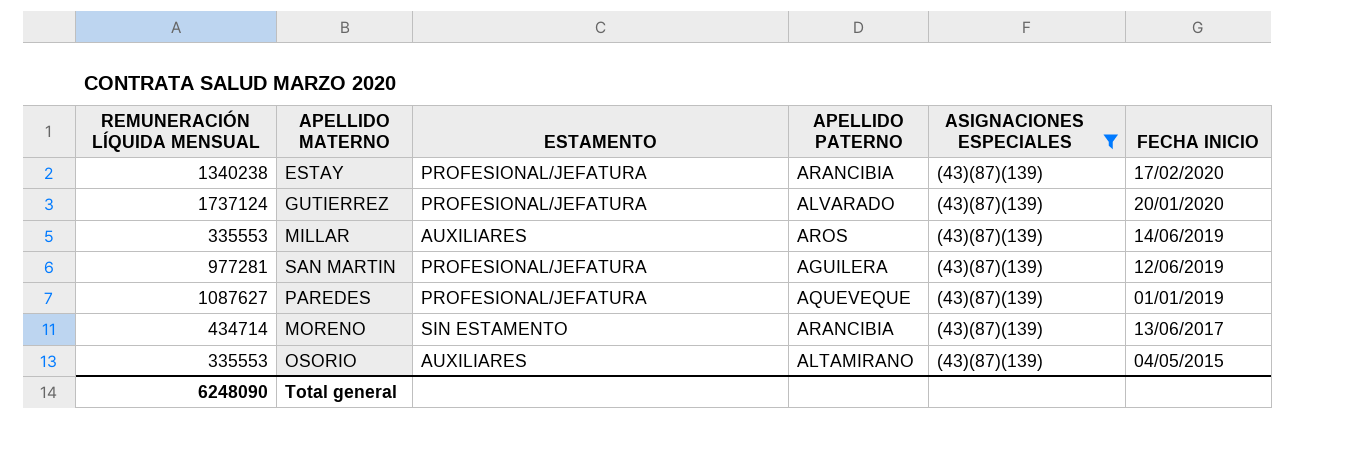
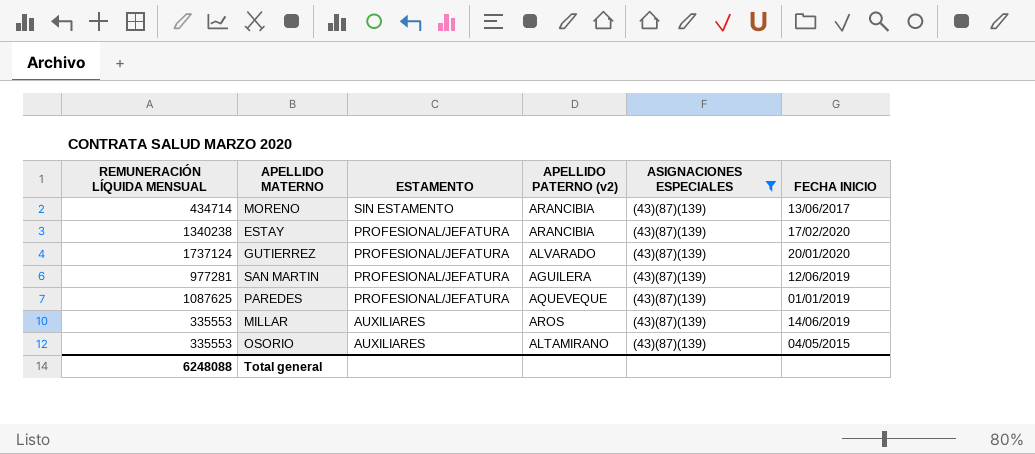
row order: FECHA INICIO descending -> ESTAMENTO descending
column name: APELLIDO PATERNO -> APELLIDO PATERNO (v2)
PAREDES | REMUNERACIÓN LÍQUIDA MENSUAL: 1087627 -> 1087625
Total general | REMUNERACIÓN LÍQUIDA MENSUAL: 6248090 -> 6248088

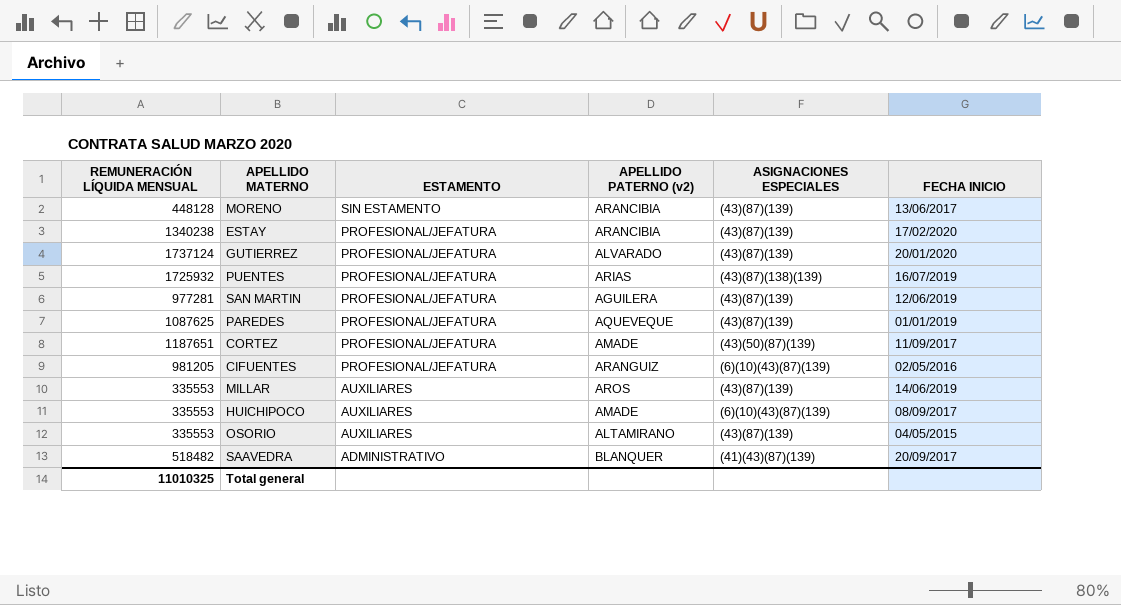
filter: ASIGNACIONES ESPECIALES = (43)(87)(139) -> none
MORENO | REMUNERACIÓN LÍQUIDA MENSUAL: 434714 -> 448128
Total general | REMUNERACIÓN LÍQUIDA MENSUAL: 6248088 -> 11010325

